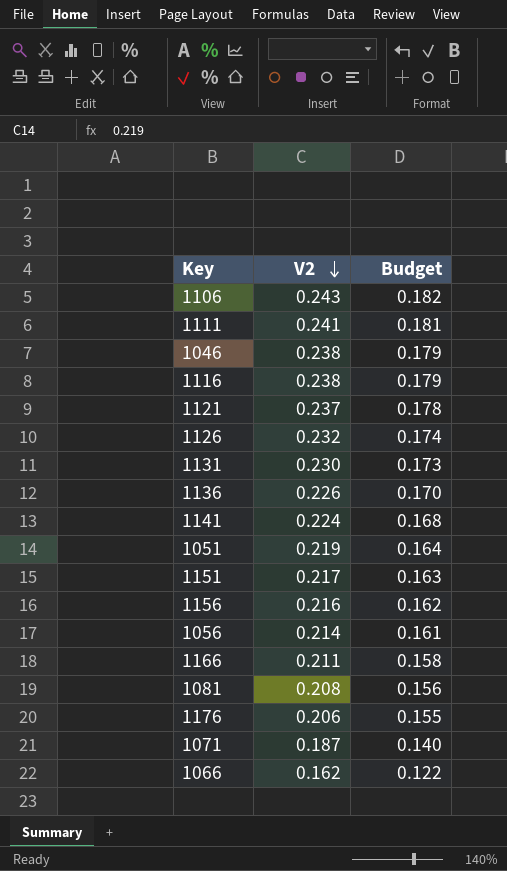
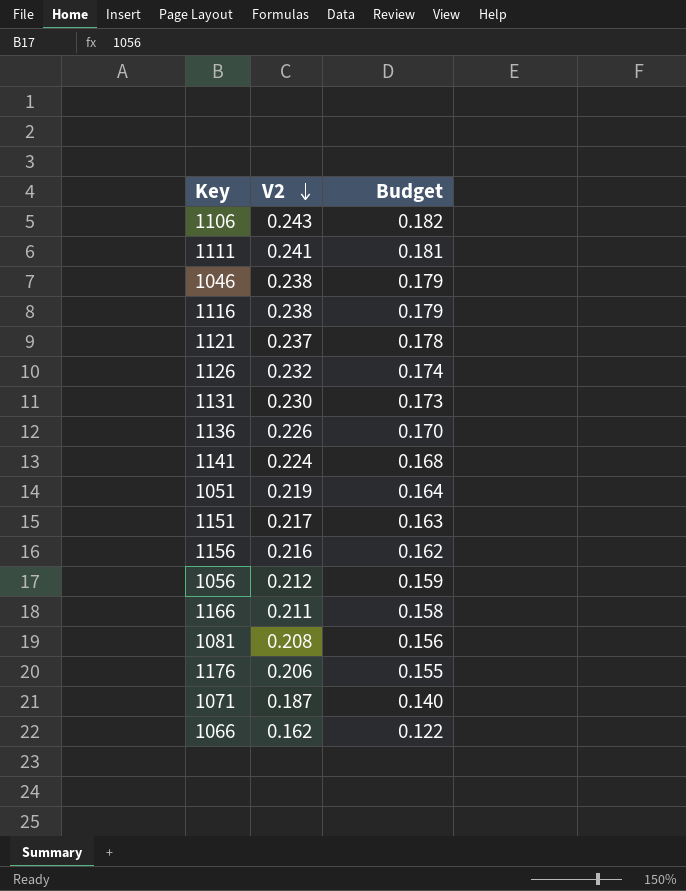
1056 | V2: 0.214 -> 0.212
1056 | Budget: 0.161 -> 0.159

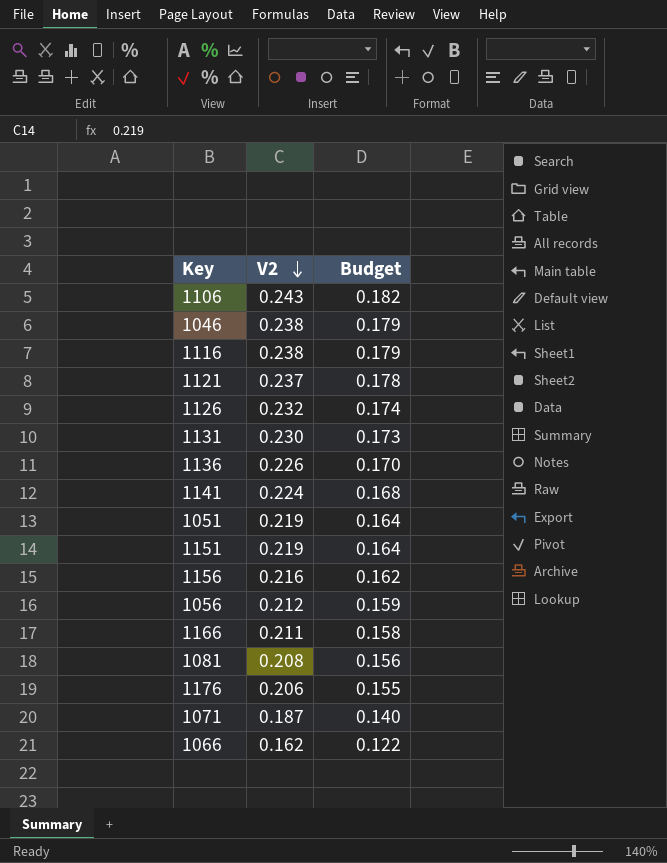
row 1111: 0.241 | 0.181 -> none
1151 | V2: 0.217 -> 0.219
1151 | Budget: 0.163 -> 0.164

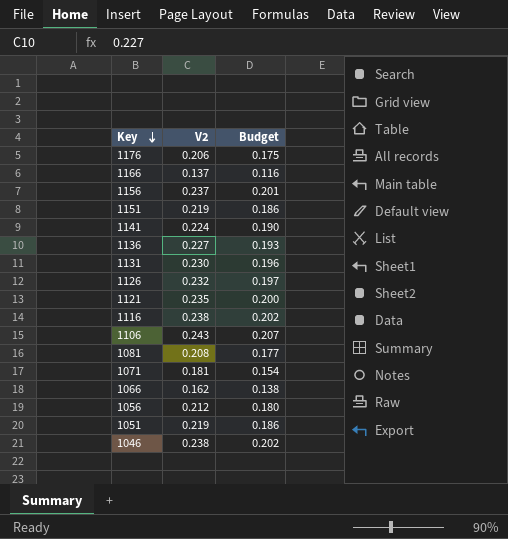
row order: V2 descending -> Key descending
column Budget | formula: [V2] * 0.75 -> [V2] * 0.85
1166 | V2: 0.211 -> 0.137
1156 | V2: 0.216 -> 0.237
1136 | V2: 0.226 -> 0.227
1121 | V2: 0.237 -> 0.235
1071 | V2: 0.187 -> 0.181

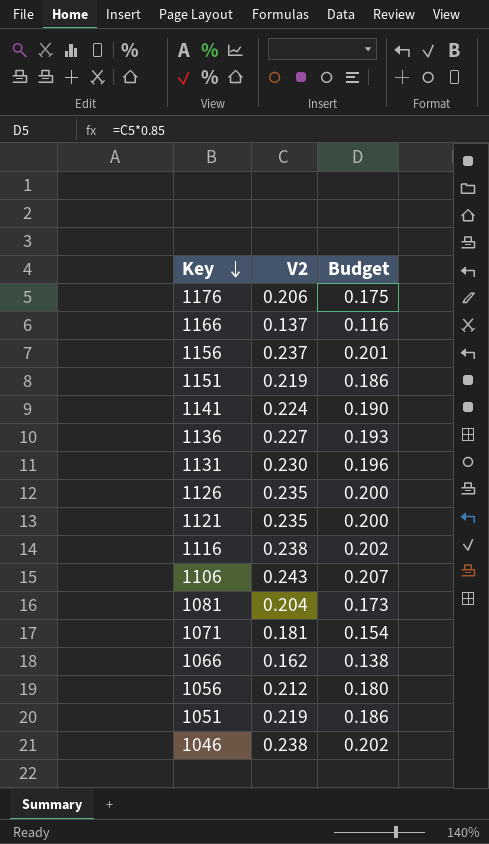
1126 | V2: 0.232 -> 0.235
1126 | Budget: 0.197 -> 0.200
1081 | V2: 0.208 -> 0.204
1081 | Budget: 0.177 -> 0.173

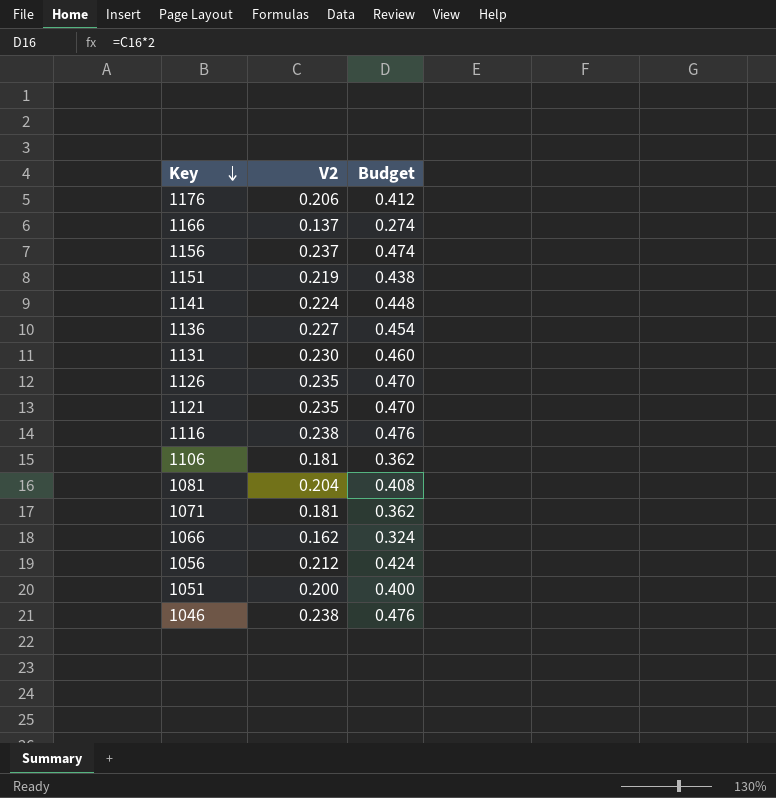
column Budget | formula: [V2] * 0.85 -> [V2] * 2
1106 | V2: 0.243 -> 0.181
1051 | V2: 0.219 -> 0.200

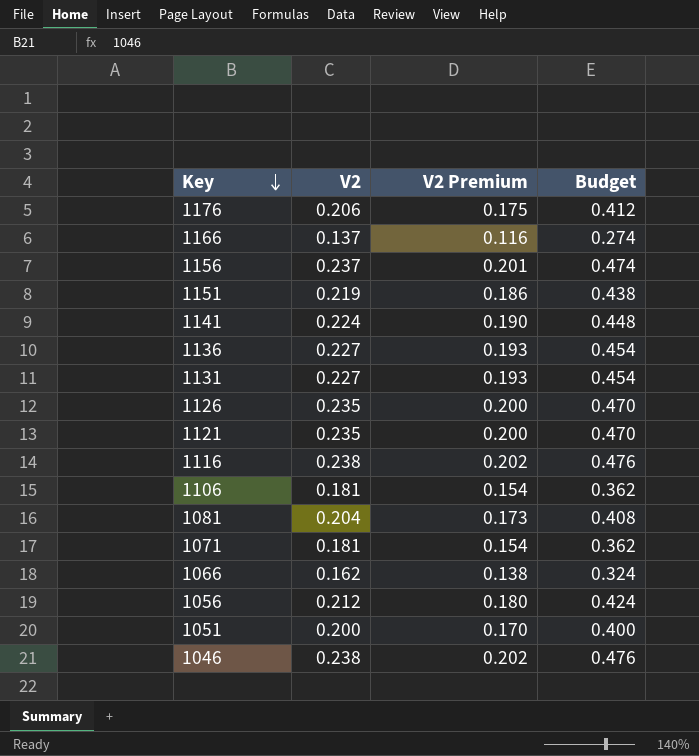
column V2 Premium | formula: none -> [V2] * 0.85
1131 | V2: 0.230 -> 0.227
1131 | Budget: 0.460 -> 0.454

